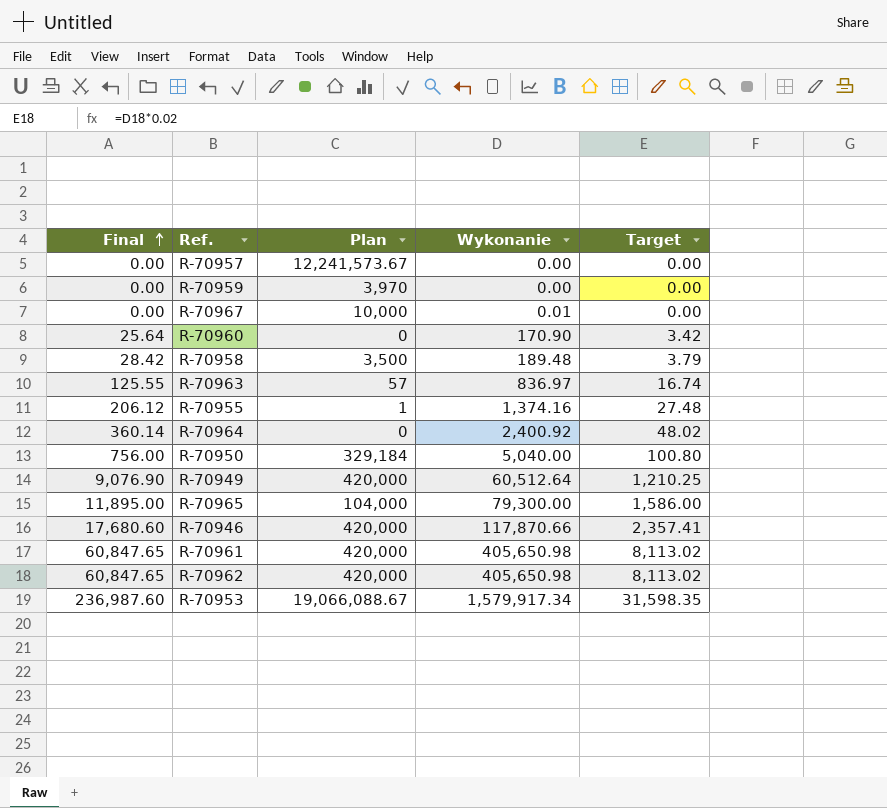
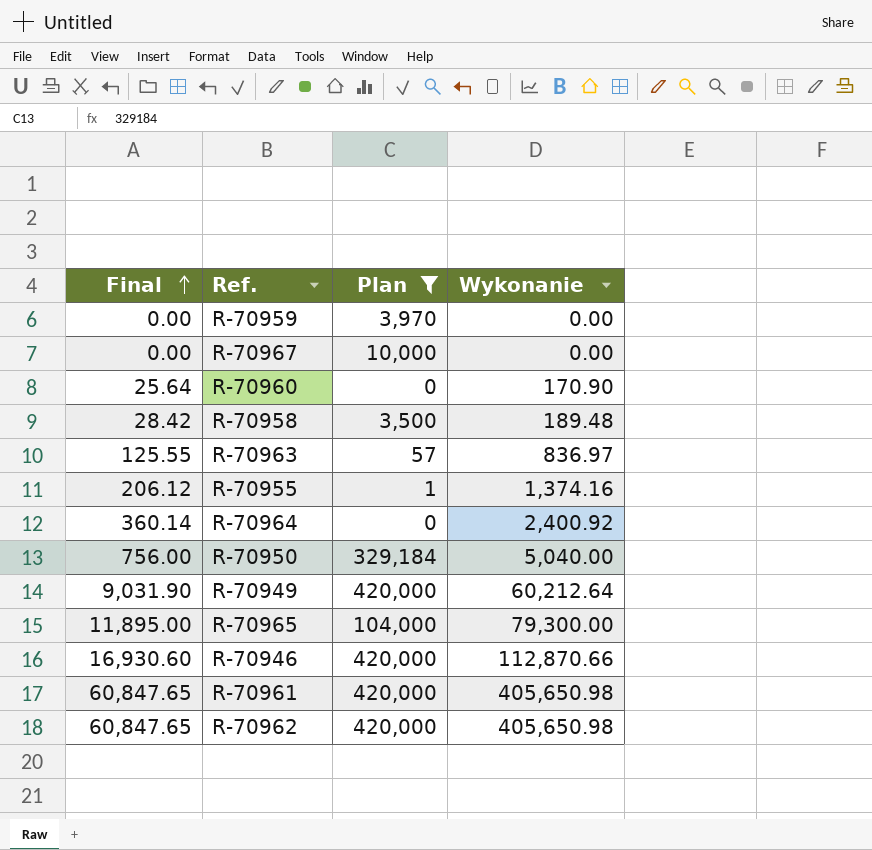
filter: none -> Plan <= 420,000
column Target | formula: [Wykonanie] * 0.02 -> none
R-70967 | Wykonanie: 0.01 -> 0.00
R-70949 | Final: 9,076.90 -> 9,031.90
R-70949 | Wykonanie: 60,512.64 -> 60,212.64
R-70946 | Final: 17,680.60 -> 16,930.60
R-70946 | Wykonanie: 117,870.66 -> 112,870.66

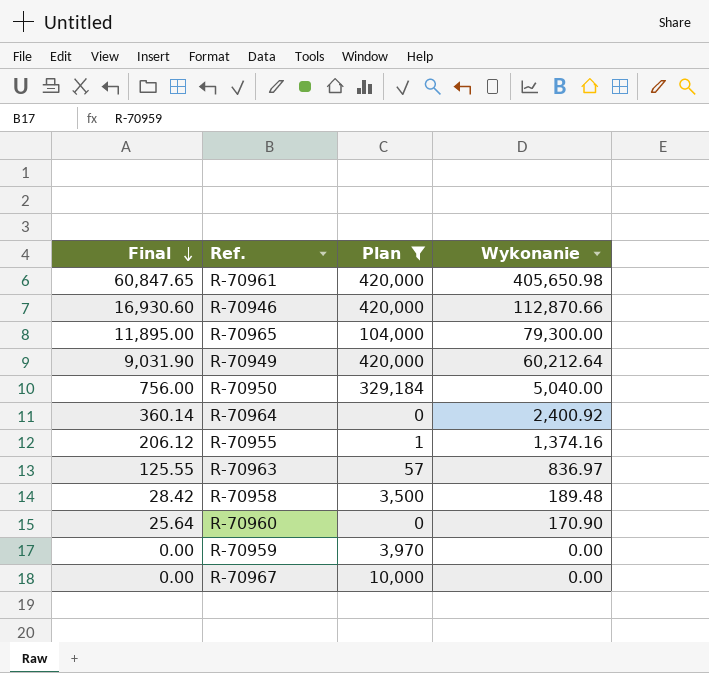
row order: Final ascending -> Final descending
row R-70962: 60,847.65 | 420,000 | 405,650.98 -> none

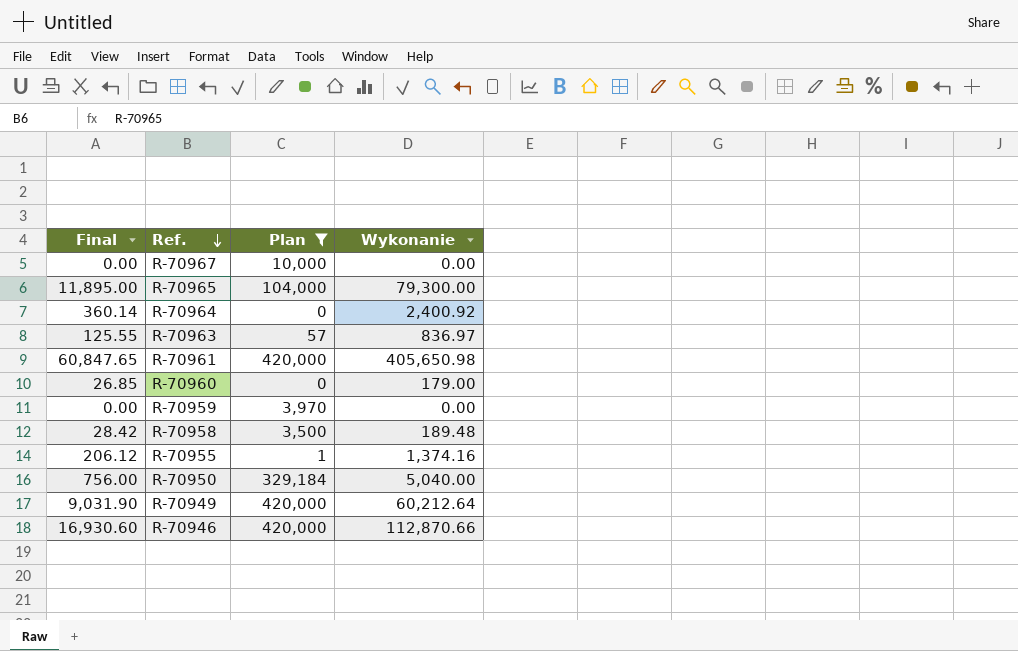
row order: Final descending -> Ref. descending
R-70960 | Final: 25.64 -> 26.85
R-70960 | Wykonanie: 170.90 -> 179.00

